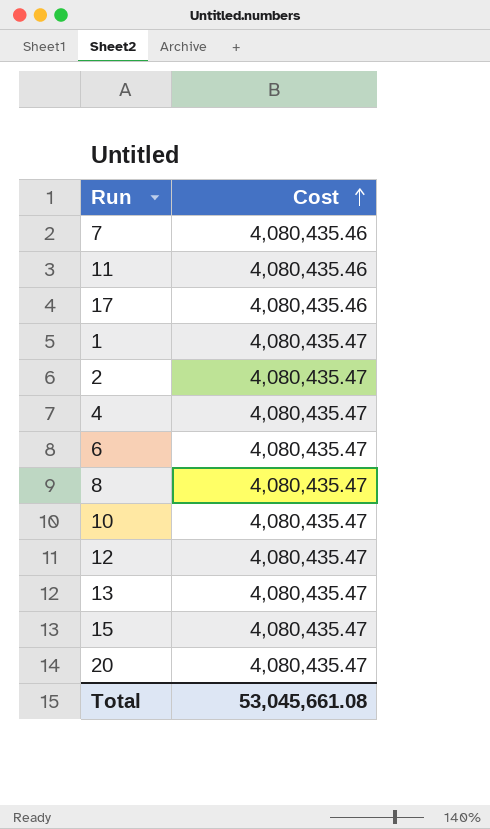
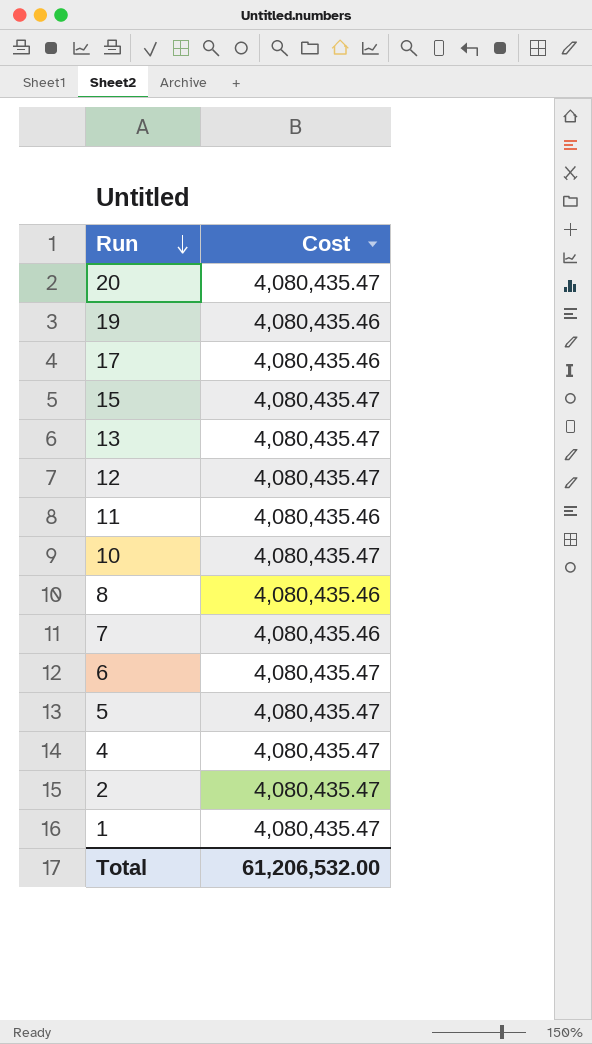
row order: Cost ascending -> Run descending
row 19: none -> 4,080,435.46
8 | Cost: 4,080,435.47 -> 4,080,435.46
row 5: none -> 4,080,435.47
Total | Cost: 53,045,661.08 -> 61,206,532.00

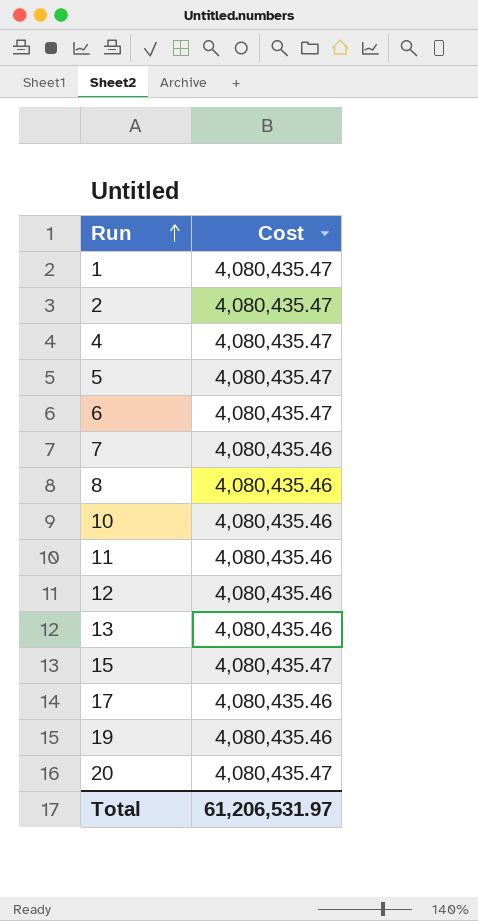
row order: Run descending -> Run ascending
10 | Cost: 4,080,435.47 -> 4,080,435.46
12 | Cost: 4,080,435.47 -> 4,080,435.46
13 | Cost: 4,080,435.47 -> 4,080,435.46
Total | Cost: 61,206,532.00 -> 61,206,531.97

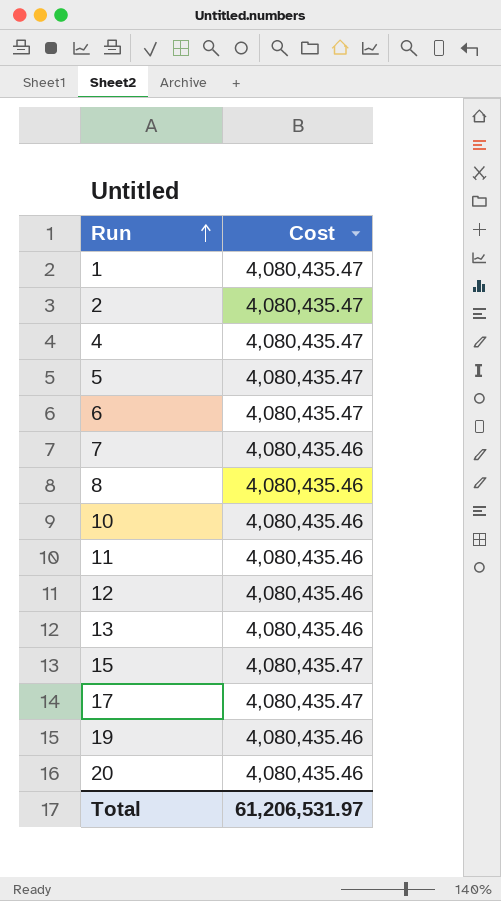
17 | Cost: 4,080,435.46 -> 4,080,435.47
20 | Cost: 4,080,435.47 -> 4,080,435.46

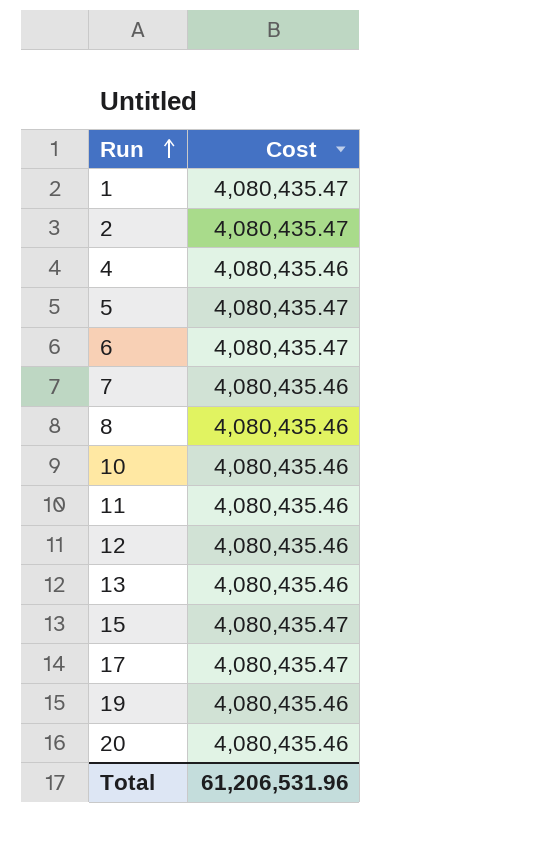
4 | Cost: 4,080,435.47 -> 4,080,435.46
Total | Cost: 61,206,531.97 -> 61,206,531.96

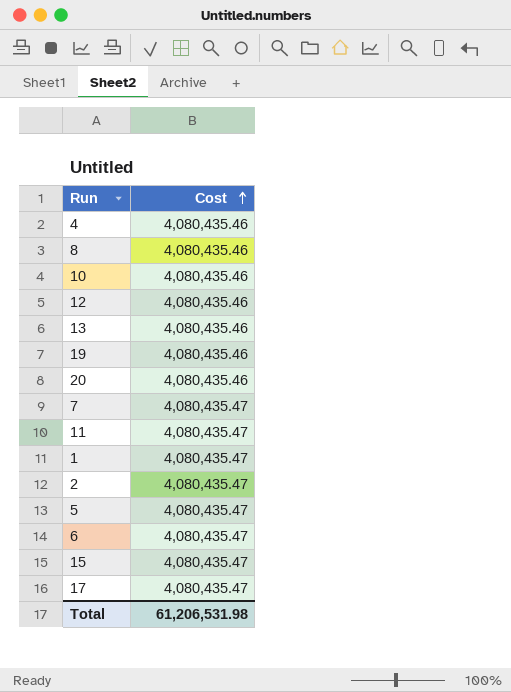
row order: Run ascending -> Cost ascending
7 | Cost: 4,080,435.46 -> 4,080,435.47
11 | Cost: 4,080,435.46 -> 4,080,435.47
Total | Cost: 61,206,531.96 -> 61,206,531.98

